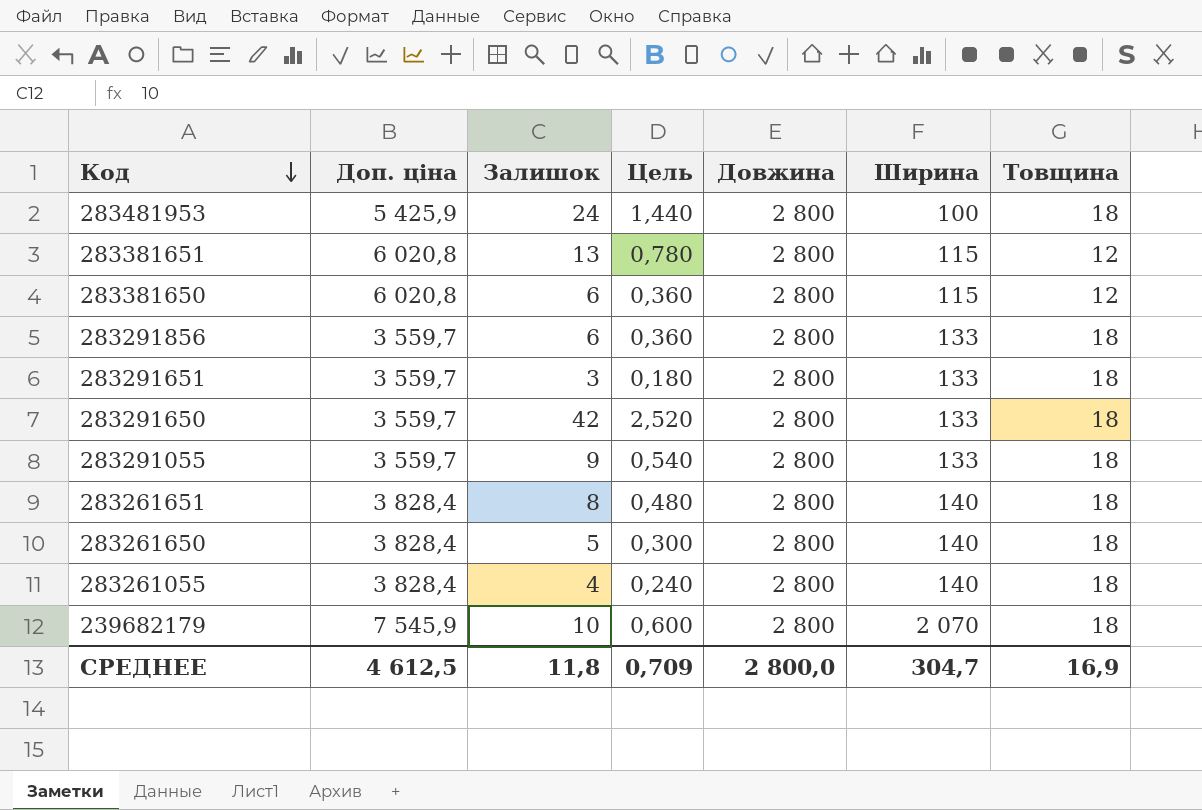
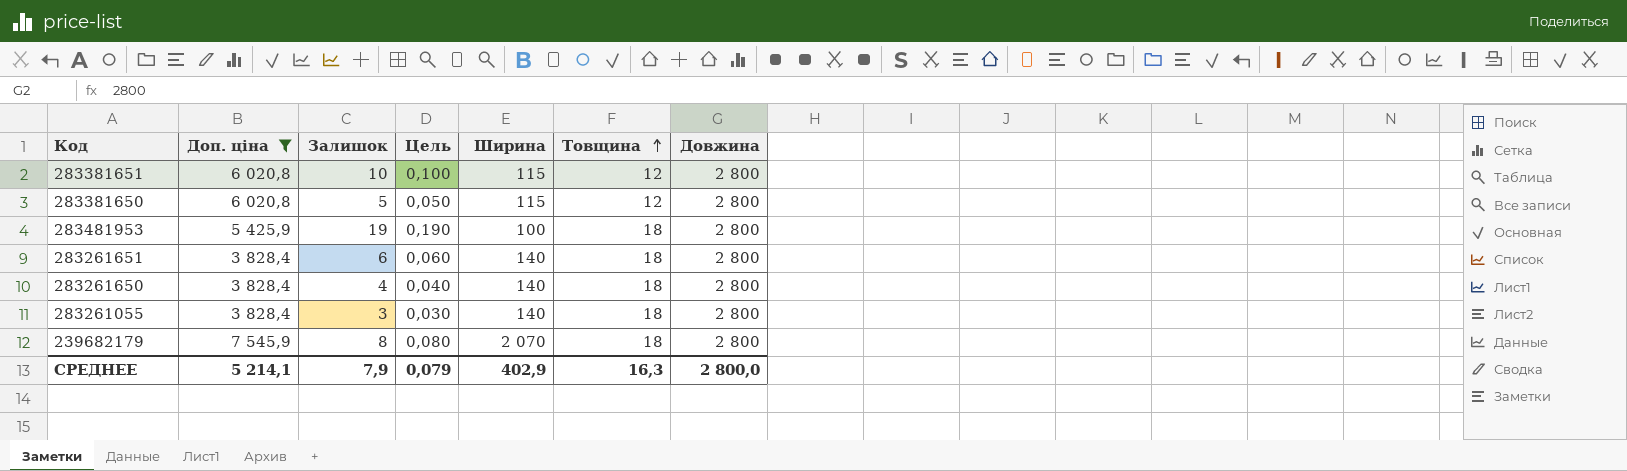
filter: none -> Доп. ціна != 3 559,7
row order: Код descending -> Товщина ascending
column Цель | formula: [Залишок] * 0,06 -> [Залишок] * 0,01
column Довжина | position: 5 -> 7
283381651 | Залишок: 13 -> 10
283381650 | Залишок: 6 -> 5
283481953 | Залишок: 24 -> 19
283261651 | Залишок: 8 -> 6
283261650 | Залишок: 5 -> 4
283261055 | Залишок: 4 -> 3
239682179 | Залишок: 10 -> 8
СРЕДНЕЕ | Доп. ціна: 4 612,5 -> 5 214,1
СРЕДНЕЕ | Залишок: 11,8 -> 7,9
СРЕДНЕЕ | Цель: 0,709 -> 0,079
СРЕДНЕЕ | Ширина: 304,7 -> 402,9
СРЕДНЕЕ | Товщина: 16,9 -> 16,3

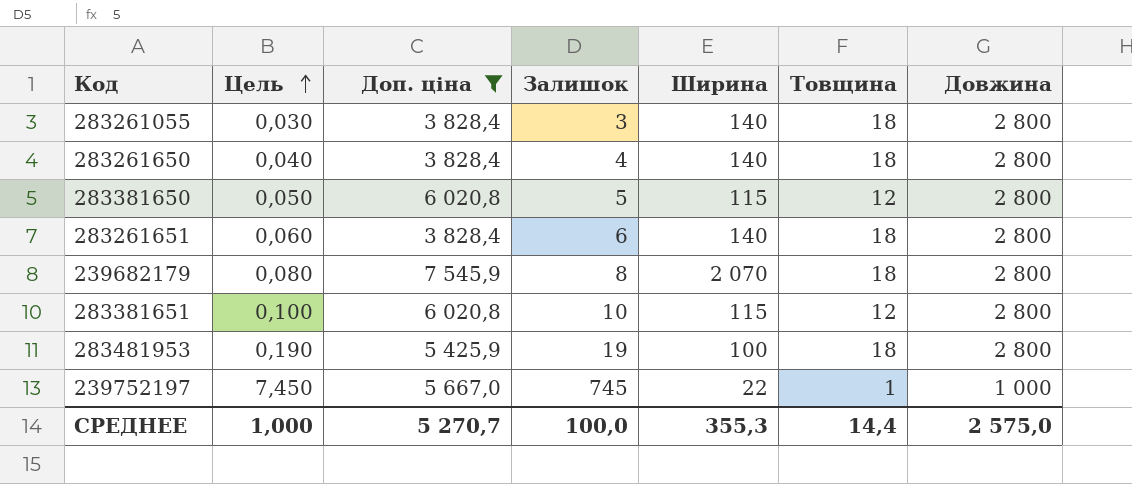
row order: Товщина ascending -> Цель ascending
column Цель | position: 4 -> 2
row 239752197: none -> 7,450 | 5 667,0 | 745 | 22 | 1 | 1 000
СРЕДНЕЕ | Цель: 0,079 -> 1,000
СРЕДНЕЕ | Доп. ціна: 5 214,1 -> 5 270,7
СРЕДНЕЕ | Залишок: 7,9 -> 100,0
СРЕДНЕЕ | Ширина: 402,9 -> 355,3
СРЕДНЕЕ | Товщина: 16,3 -> 14,4
СРЕДНЕЕ | Довжина: 2 800,0 -> 2 575,0

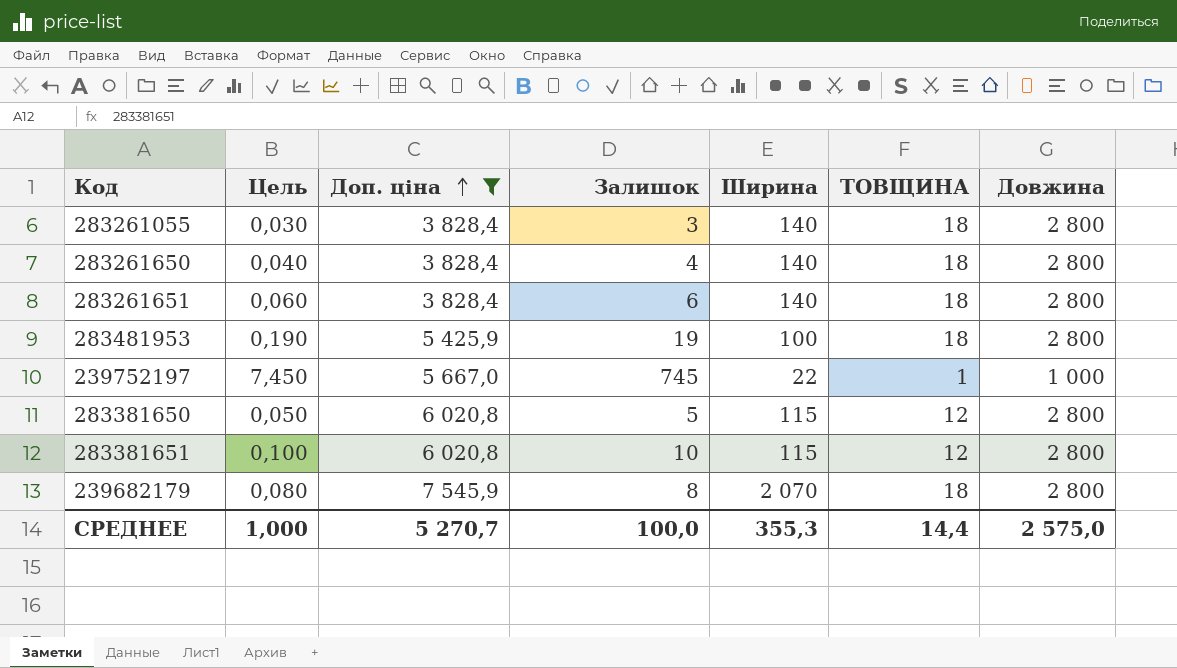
row order: Цель ascending -> Доп. ціна ascending
column name: Товщина -> ТОВЩИНА

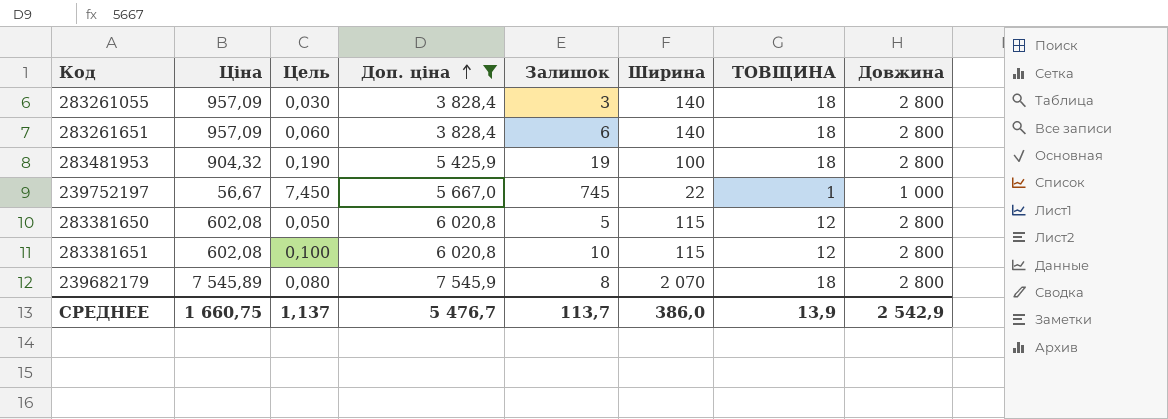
column Ціна | position: none -> 2
row 283261650: 0,040 | 3 828,4 | 4 | 140 | 18 | 2 800 -> none
СРЕДНЕЕ | Цель: 1,000 -> 1,137
СРЕДНЕЕ | Доп. ціна: 5 270,7 -> 5 476,7
СРЕДНЕЕ | Залишок: 100,0 -> 113,7
СРЕДНЕЕ | Ширина: 355,3 -> 386,0
СРЕДНЕЕ | ТОВЩИНА: 14,4 -> 13,9
СРЕДНЕЕ | Довжина: 2 575,0 -> 2 542,9

